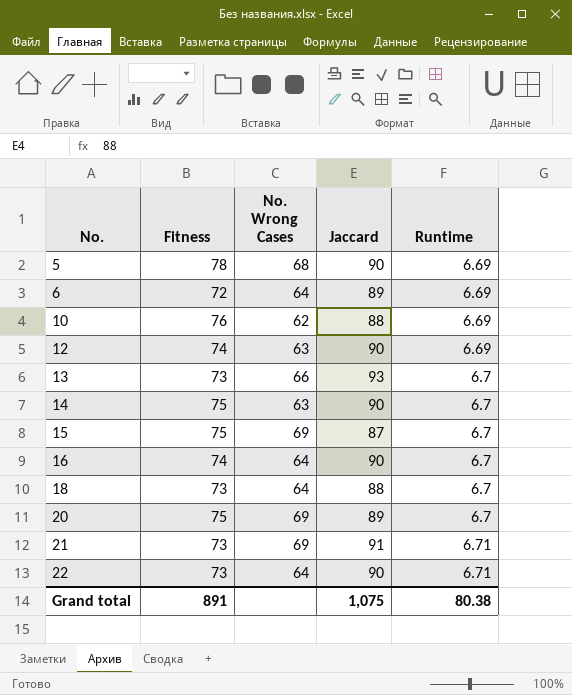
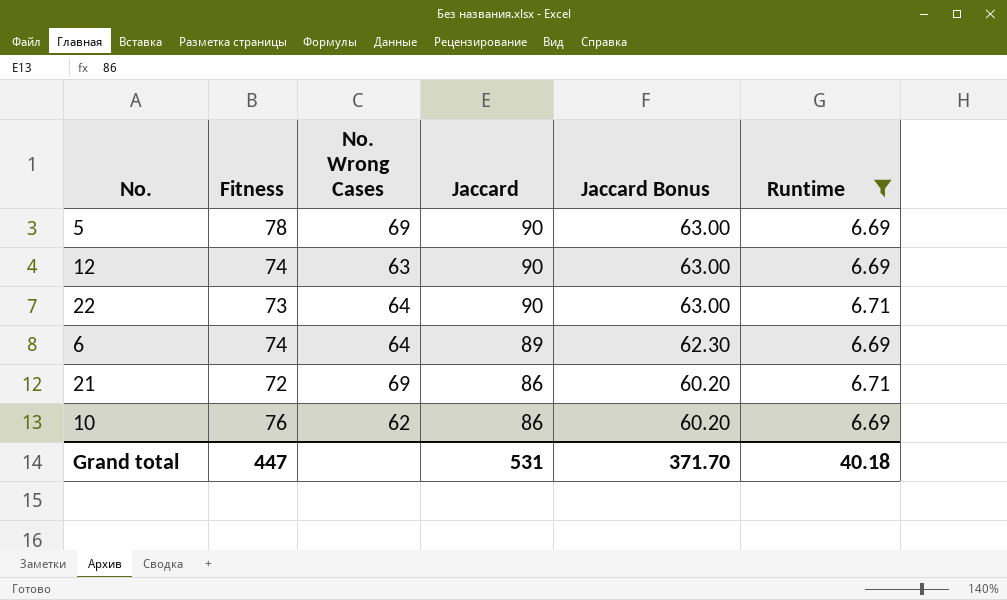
filter: none -> Runtime != 6.7
row order: No. ascending -> Jaccard descending
column Jaccard Bonus | formula: none -> [Jaccard] * 0.7
5 | No. Wrong Cases: 68 -> 69
6 | Fitness: 72 -> 74
21 | Fitness: 73 -> 72
21 | Jaccard: 91 -> 86
10 | Jaccard: 88 -> 86
Grand total | Fitness: 891 -> 447
Grand total | Jaccard: 1,075 -> 531
Grand total | Runtime: 80.38 -> 40.18

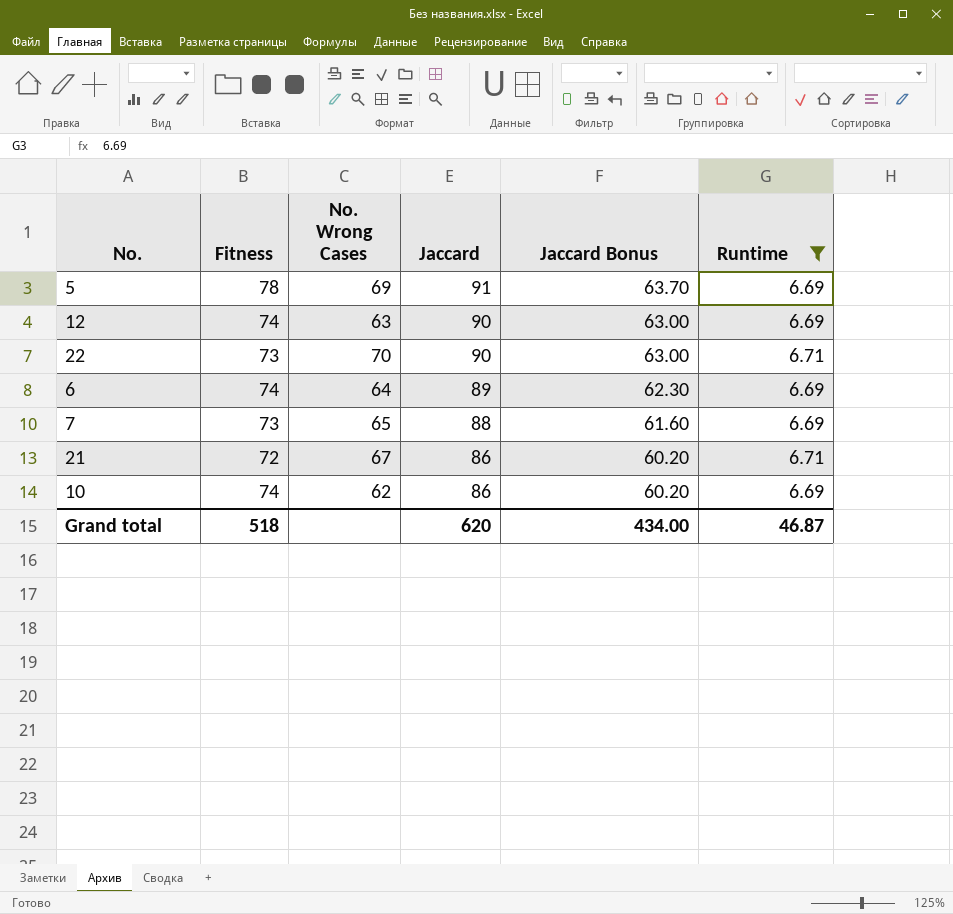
5 | Jaccard: 90 -> 91
5 | Jaccard Bonus: 63.00 -> 63.70
22 | No. Wrong Cases: 64 -> 70
row 7: none -> 73 | 65 | 88 | 61.60 | 6.69
21 | No. Wrong Cases: 69 -> 67
10 | Fitness: 76 -> 74
Grand total | Fitness: 447 -> 518
Grand total | Jaccard: 531 -> 620
Grand total | Jaccard Bonus: 371.70 -> 434.00
Grand total | Runtime: 40.18 -> 46.87

